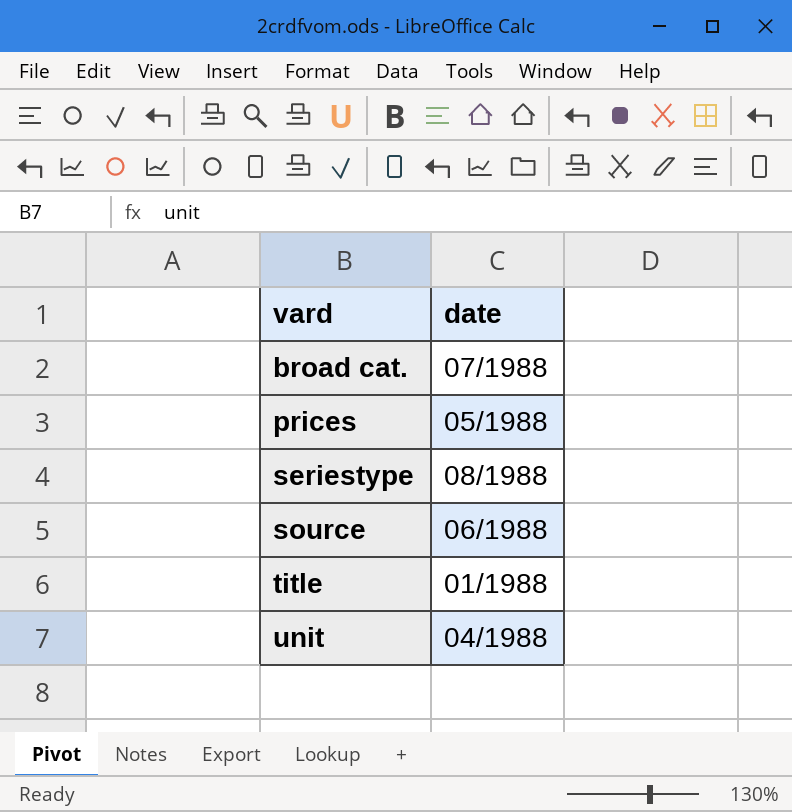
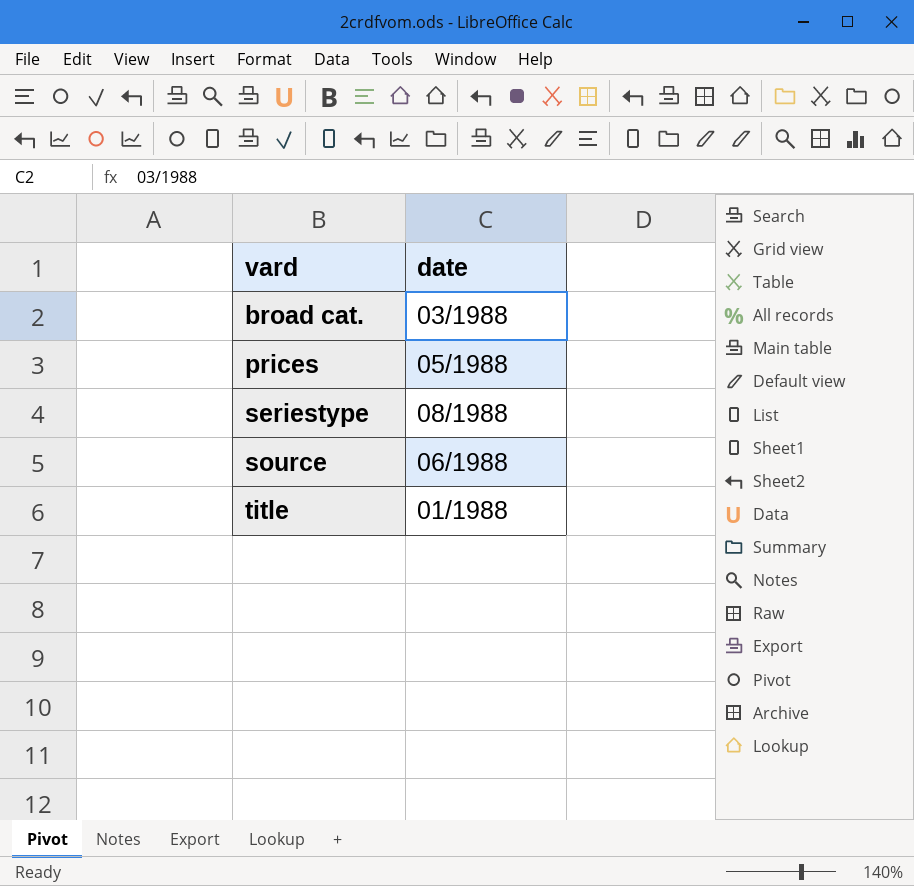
row unit: 04/1988 -> none
broad cat. | date: 07/1988 -> 03/1988

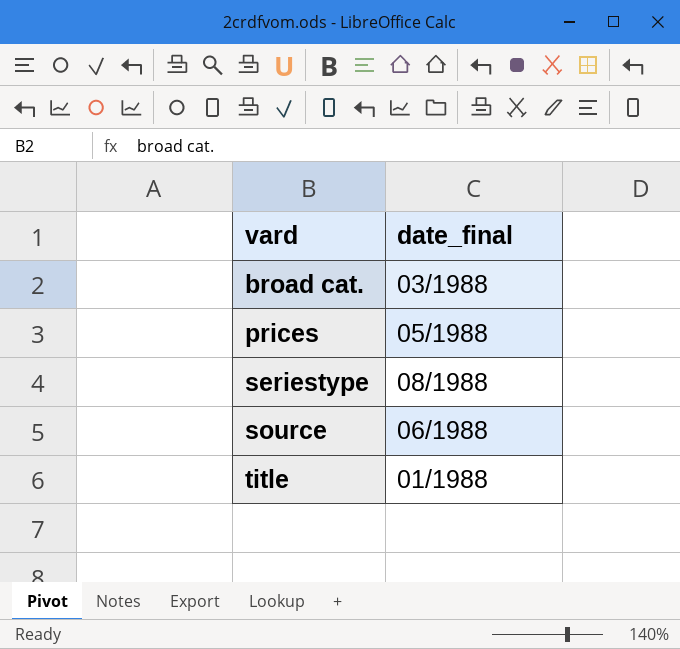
column name: date -> date_final

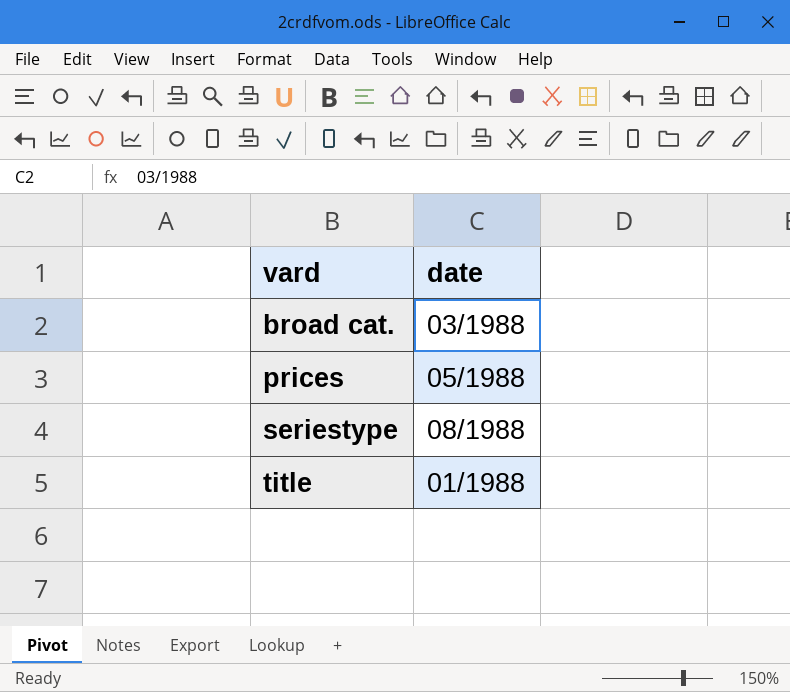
column name: date_final -> date
row source: 06/1988 -> none

